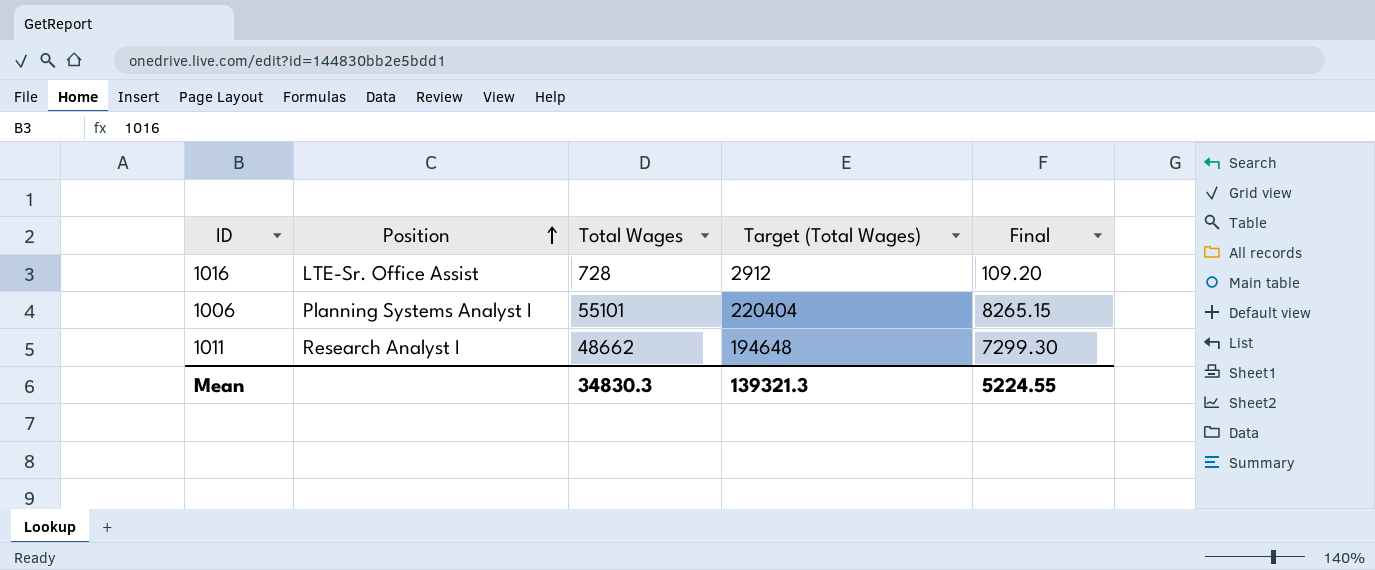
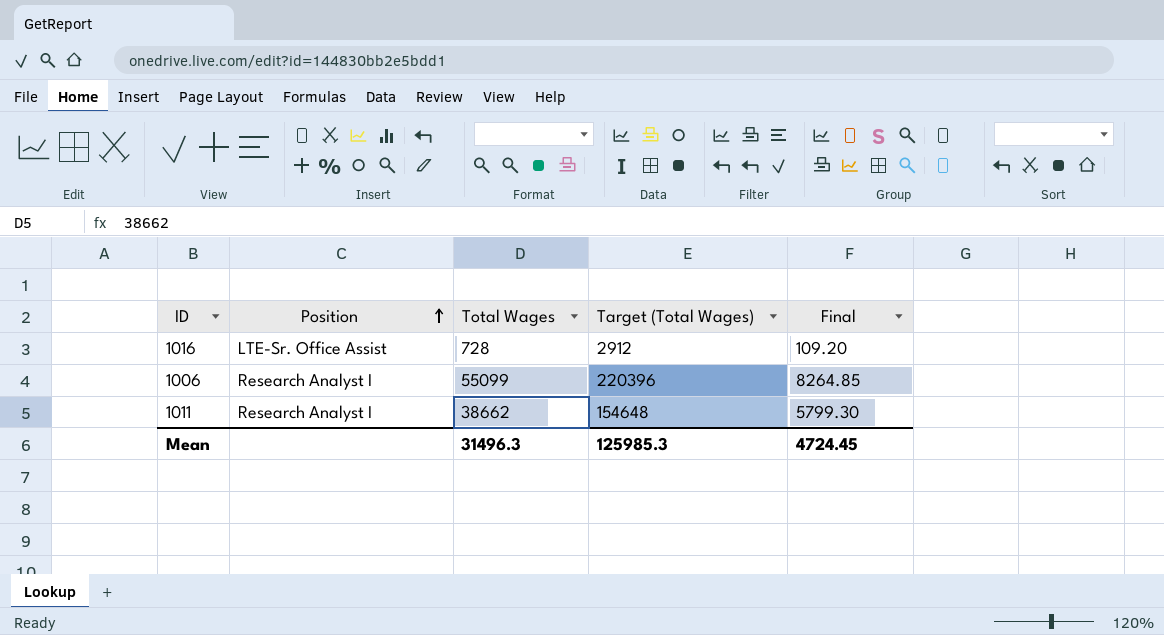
1006 | Position: Planning Systems Analyst I -> Research Analyst I
1006 | Total Wages: 55101 -> 55099
1006 | Target (Total Wages): 220404 -> 220396
1006 | Final: 8265.15 -> 8264.85
1011 | Total Wages: 48662 -> 38662
1011 | Target (Total Wages): 194648 -> 154648
1011 | Final: 7299.30 -> 5799.30
Mean | Total Wages: 34830.3 -> 31496.3
Mean | Target (Total Wages): 139321.3 -> 125985.3
Mean | Final: 5224.55 -> 4724.45

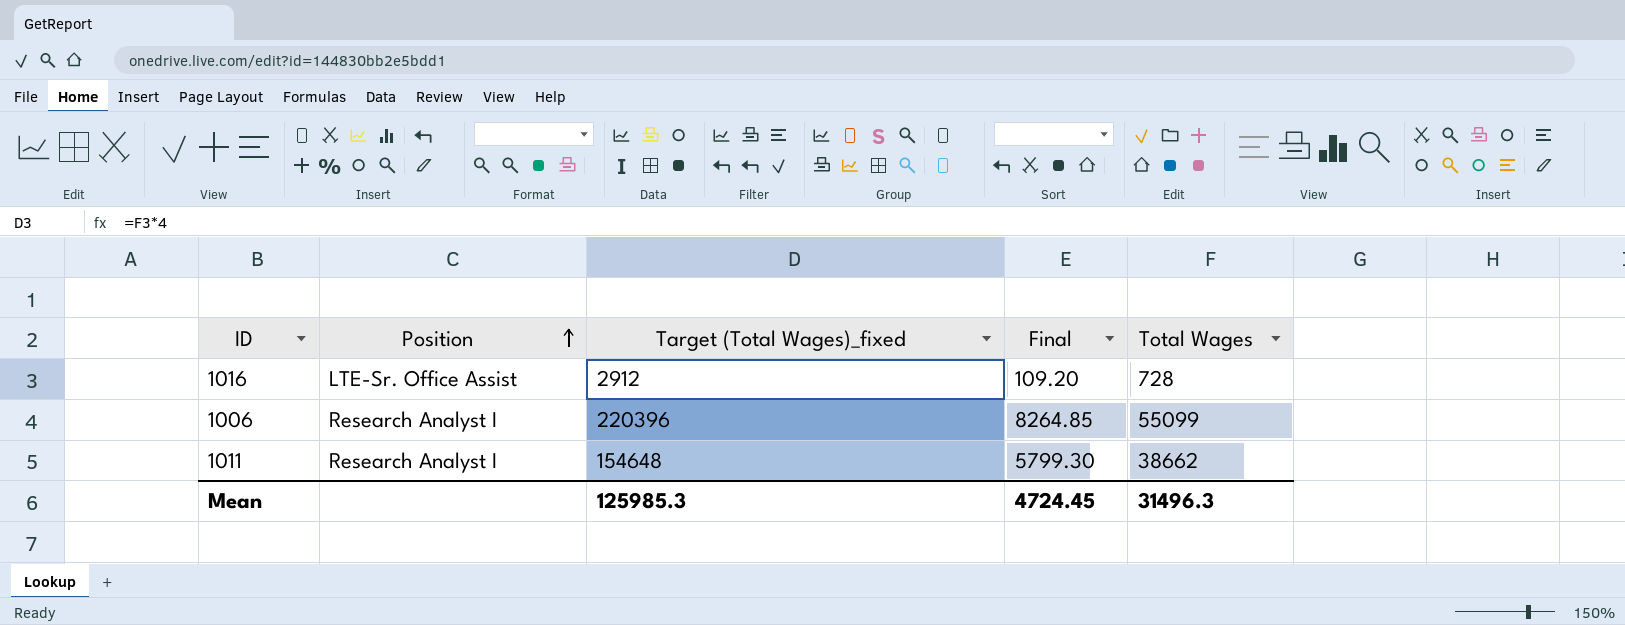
column name: Target (Total Wages) -> Target (Total Wages)_fixed
column Total Wages | position: 3 -> 5

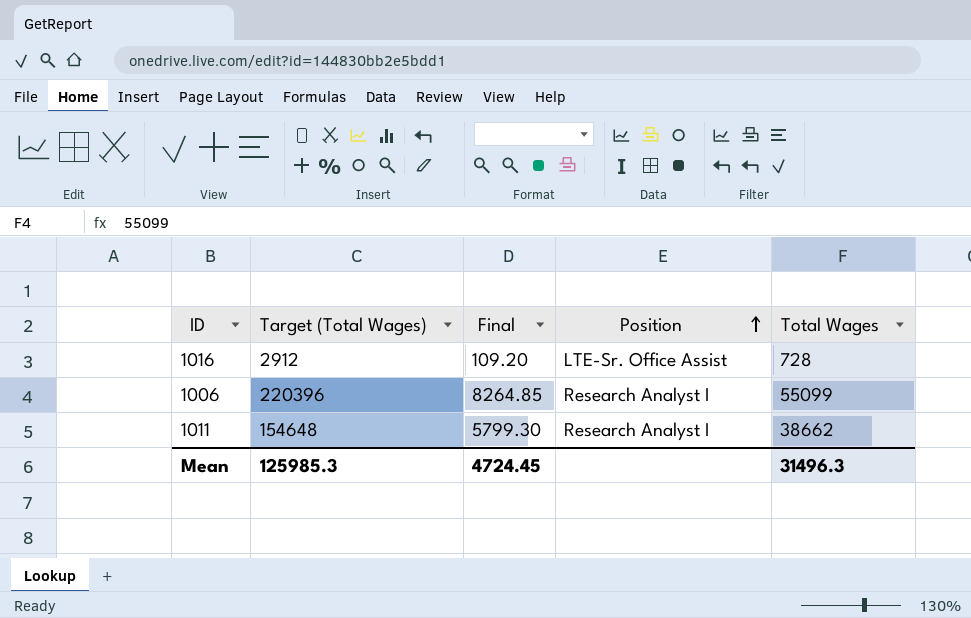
column name: Target (Total Wages)_fixed -> Target (Total Wages)
column Position | position: 2 -> 4

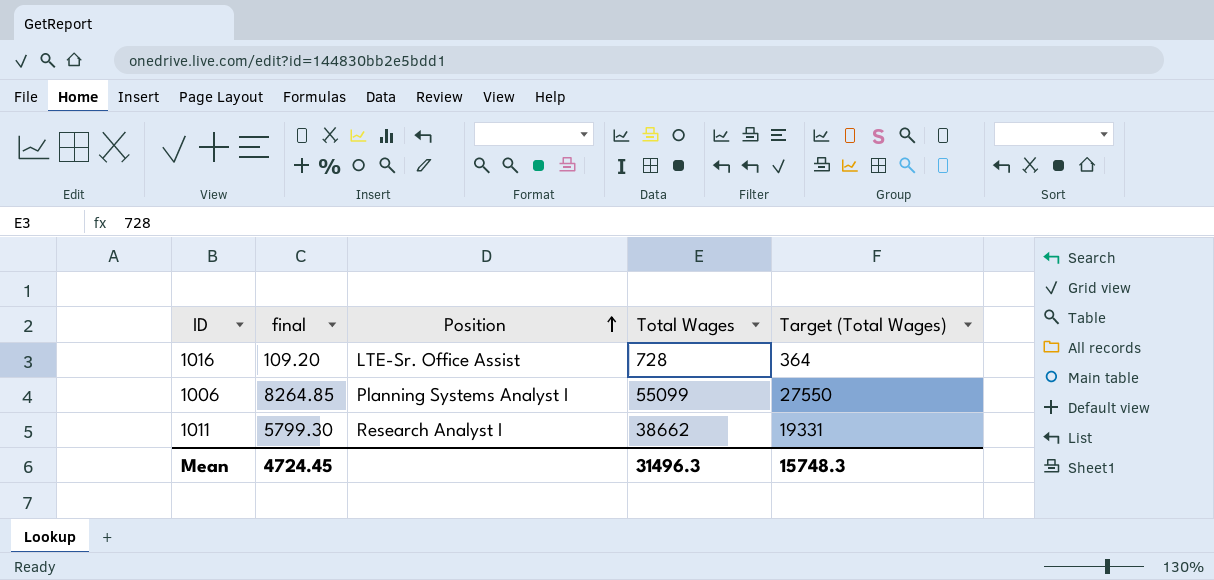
column name: Final -> final
column Target (Total Wages) | formula: [Total Wages] * 4 -> [Total Wages] * 0.5
column Target (Total Wages) | position: 2 -> 5
1006 | Position: Research Analyst I -> Planning Systems Analyst I
Mean | Target (Total Wages): 125985.3 -> 15748.3

